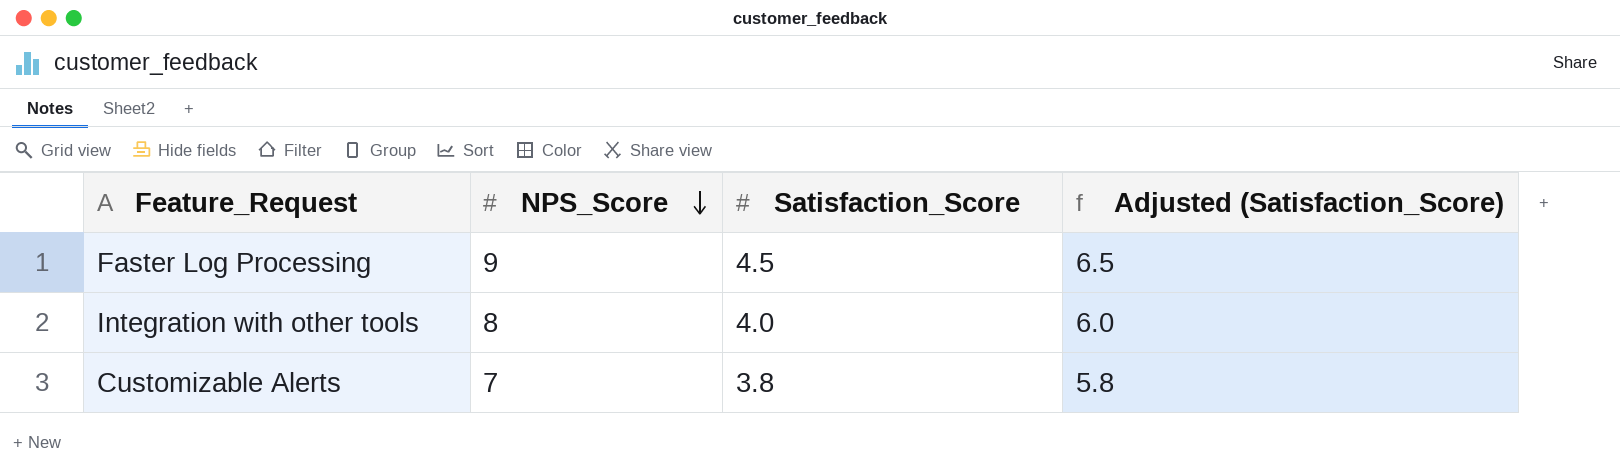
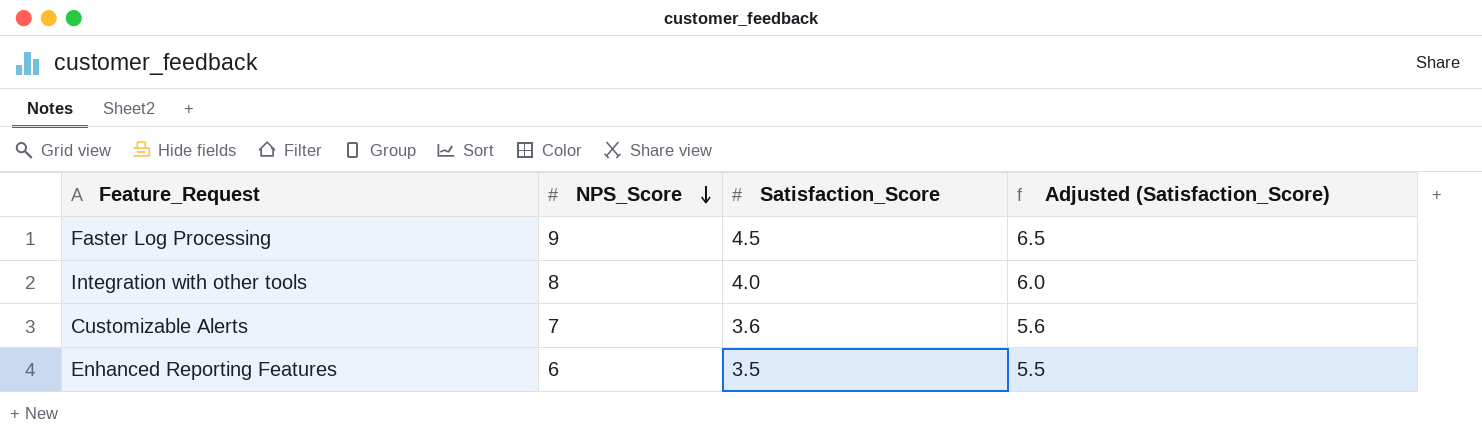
Customizable Alerts | Satisfaction_Score: 3.8 -> 3.6
Customizable Alerts | Adjusted (Satisfaction_Score): 5.8 -> 5.6
row Enhanced Reporting Features: none -> 6 | 3.5 | 5.5

